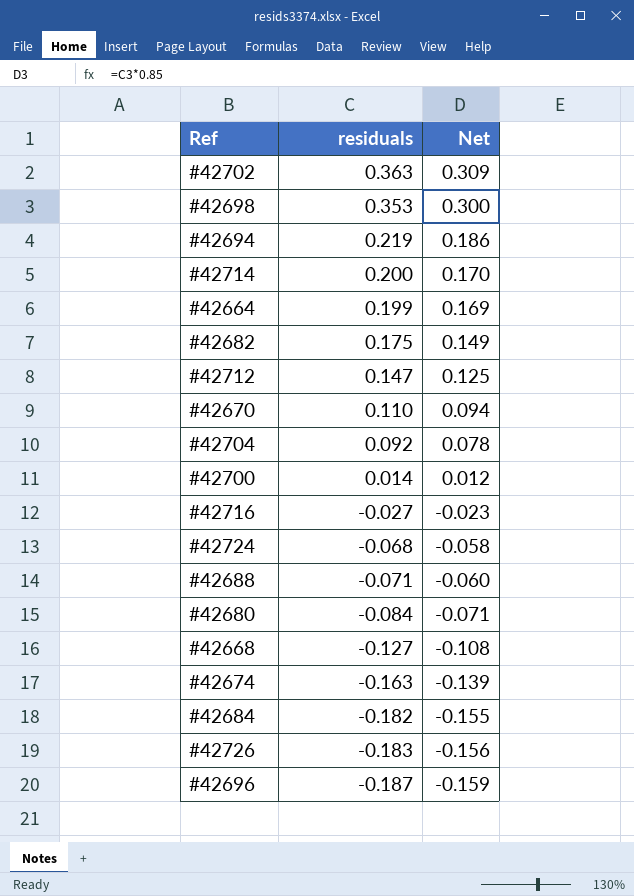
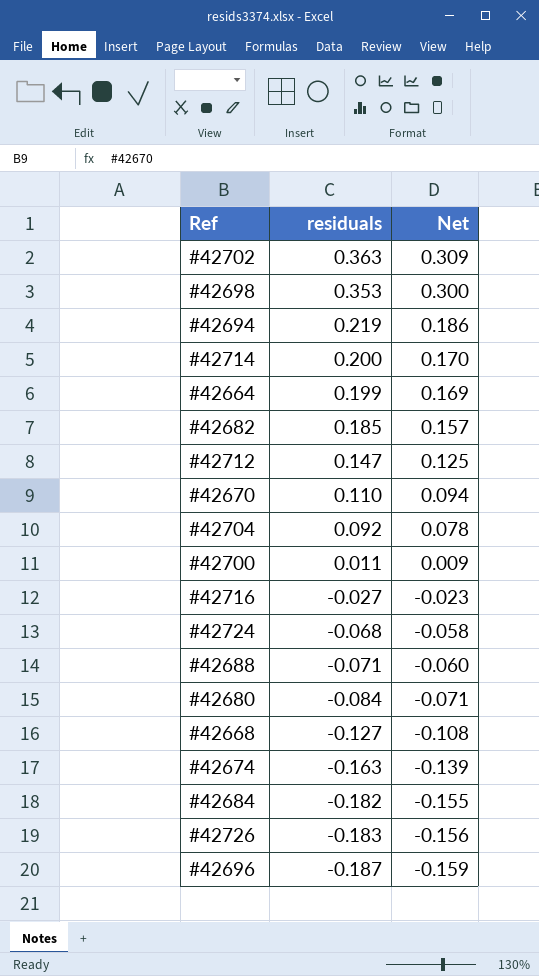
#42682 | residuals: 0.175 -> 0.185
#42682 | Net: 0.149 -> 0.157
#42700 | residuals: 0.014 -> 0.011
#42700 | Net: 0.012 -> 0.009

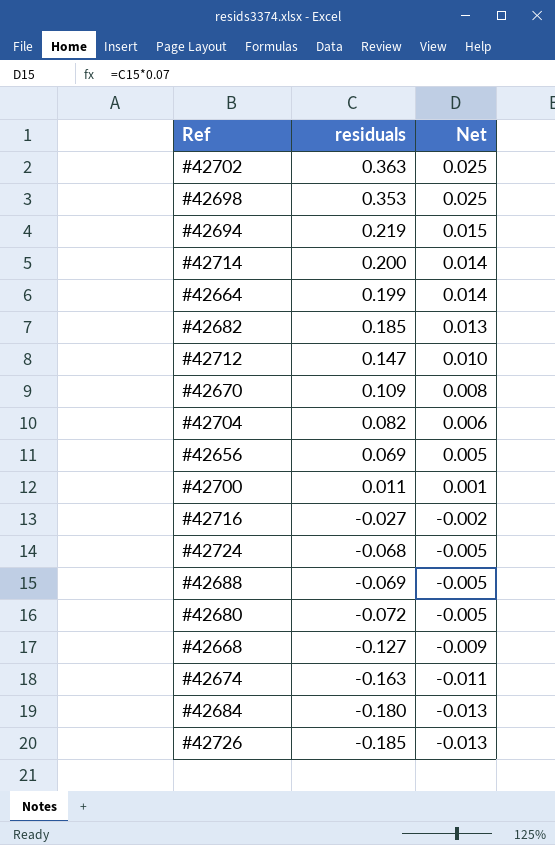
column Net | formula: [residuals] * 0.85 -> [residuals] * 0.07
row #42696: -0.187 | -0.159 -> none
#42670 | residuals: 0.110 -> 0.109
#42704 | residuals: 0.092 -> 0.082
row #42656: none -> 0.069 | 0.005
#42688 | residuals: -0.071 -> -0.069
#42680 | residuals: -0.084 -> -0.072
#42684 | residuals: -0.182 -> -0.180
#42726 | residuals: -0.183 -> -0.185

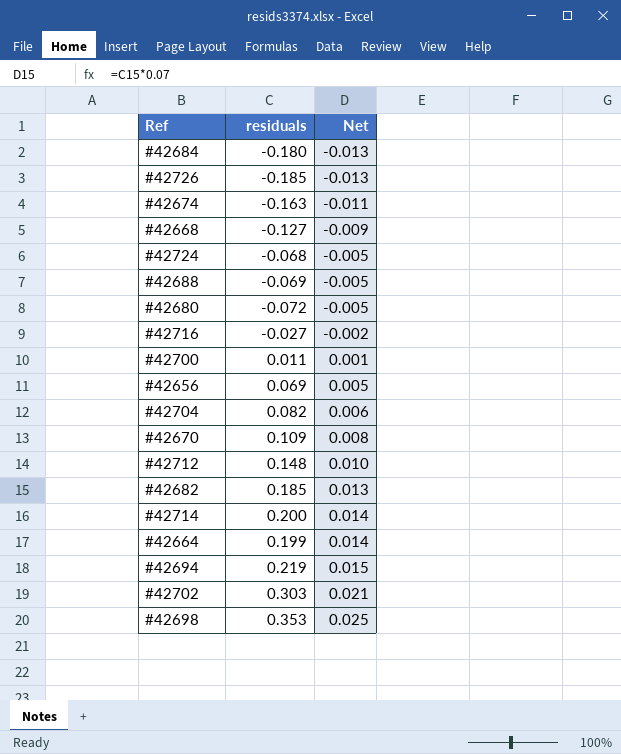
row order: residuals descending -> Net ascending
#42712 | residuals: 0.147 -> 0.148
#42702 | residuals: 0.363 -> 0.303
#42702 | Net: 0.025 -> 0.021

